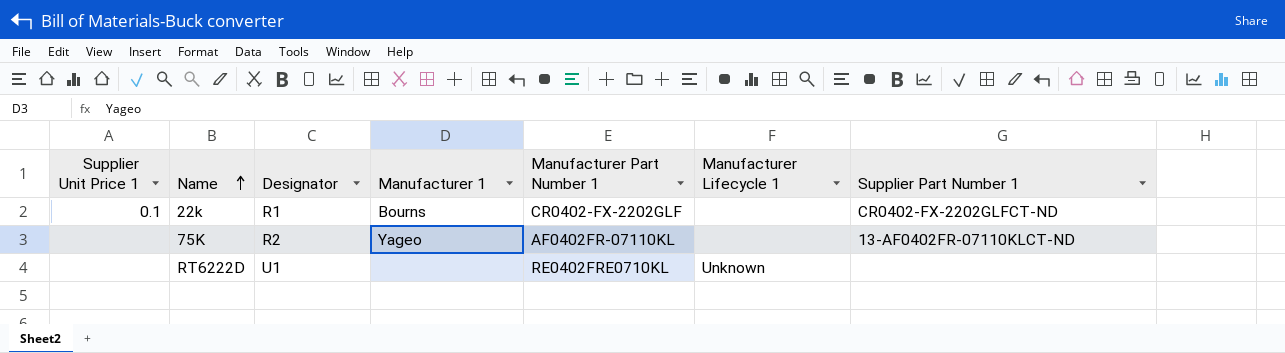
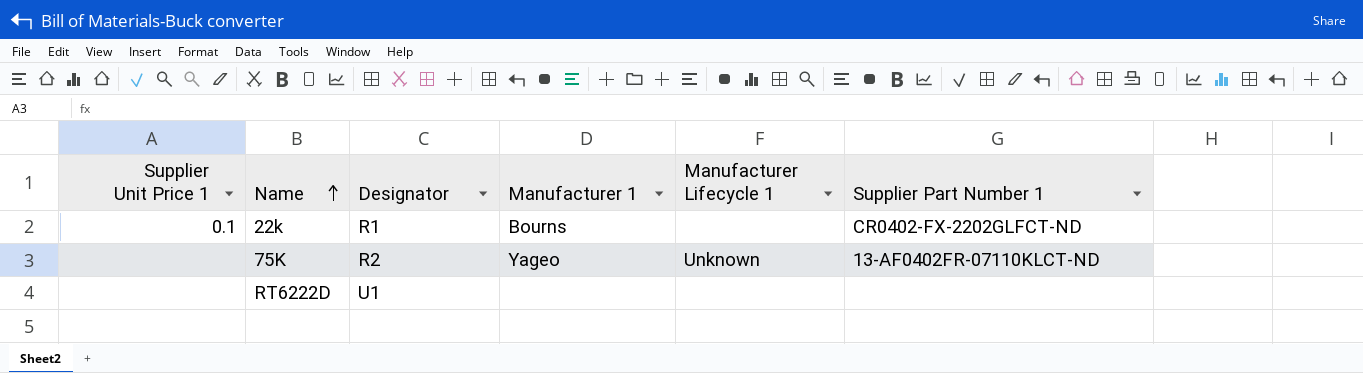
column Manufacturer Part Number 1 | position: 5 -> none
75K | Manufacturer Lifecycle 1: none -> Unknown
RT6222D | Manufacturer Lifecycle 1: Unknown -> none

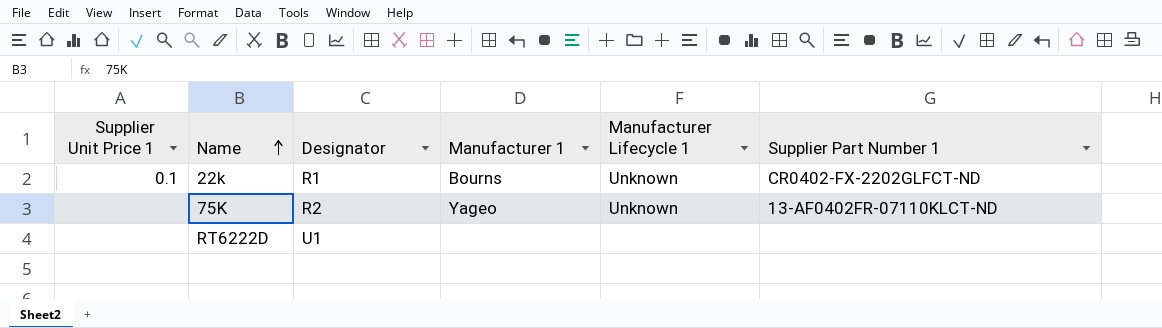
22k | Manufacturer Lifecycle 1: none -> Unknown

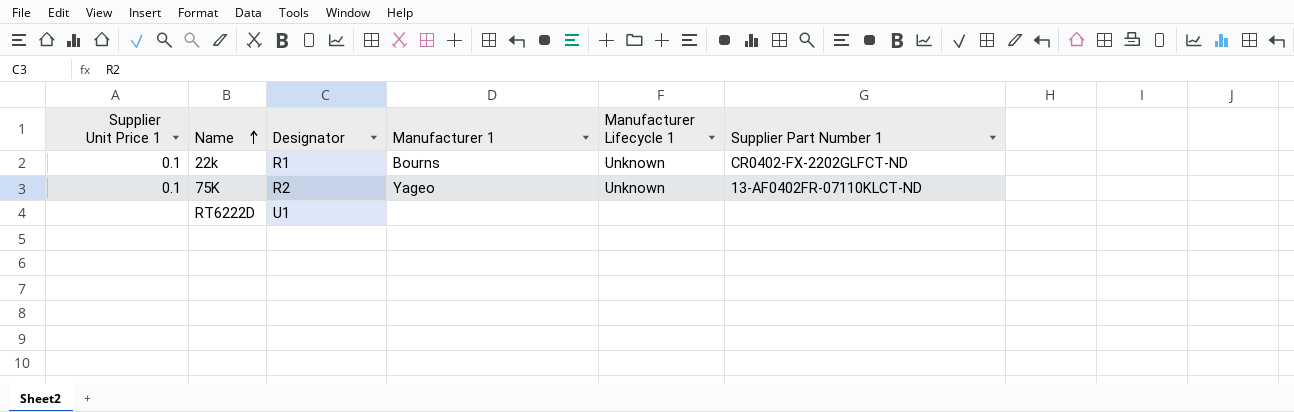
75K | Supplier Unit Price 1: none -> 0.1

